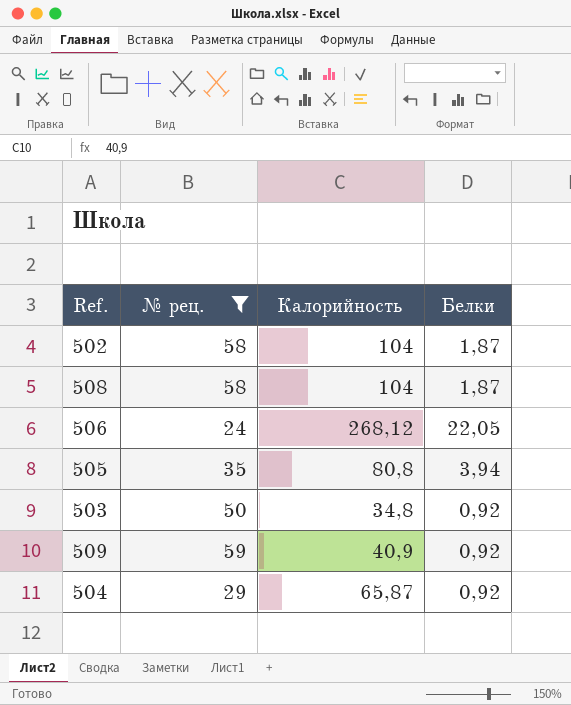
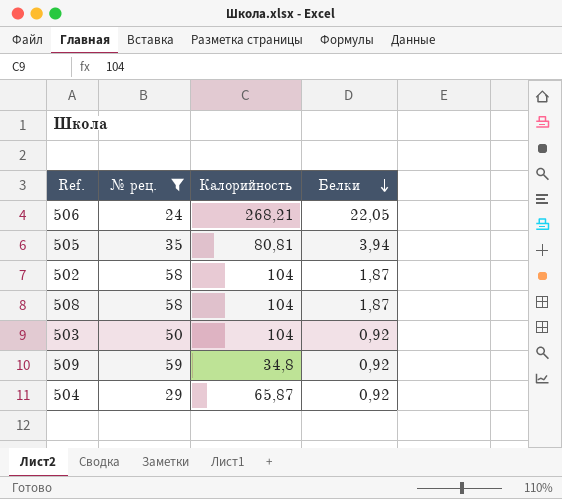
row order: none -> Белки descending
506 | Калорийность: 268,12 -> 268,21
505 | Калорийность: 80,8 -> 80,81
503 | Калорийность: 34,8 -> 104
509 | Калорийность: 40,9 -> 34,8

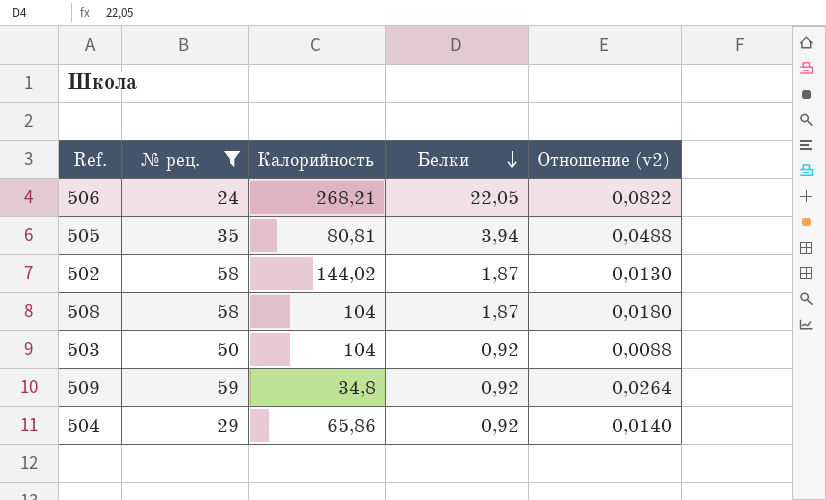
column Отношение (v2) | formula: none -> [Белки] / [Калорийность]
502 | Калорийность: 104 -> 144,02
504 | Калорийность: 65,87 -> 65,86

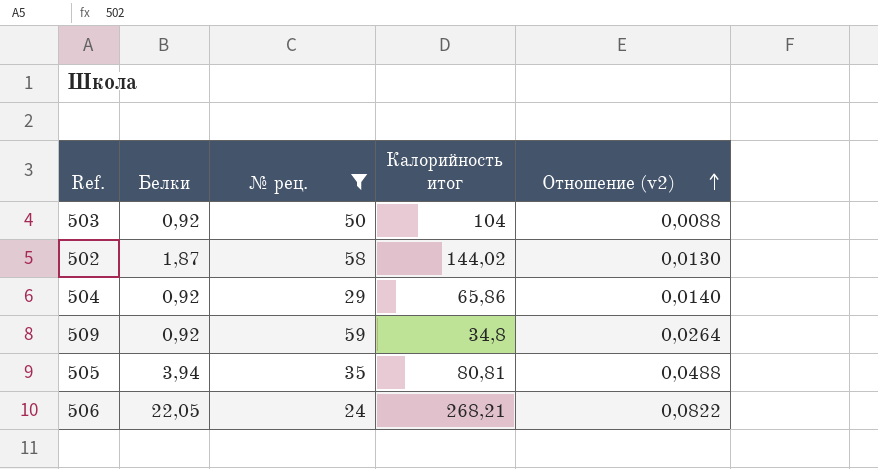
row order: Белки descending -> Отношение (v2) ascending
column Белки | position: 4 -> 2
column name: Калорийность -> Калорийность итог
row 508: 58 | 104 | 1,87 | 0,0180 -> none

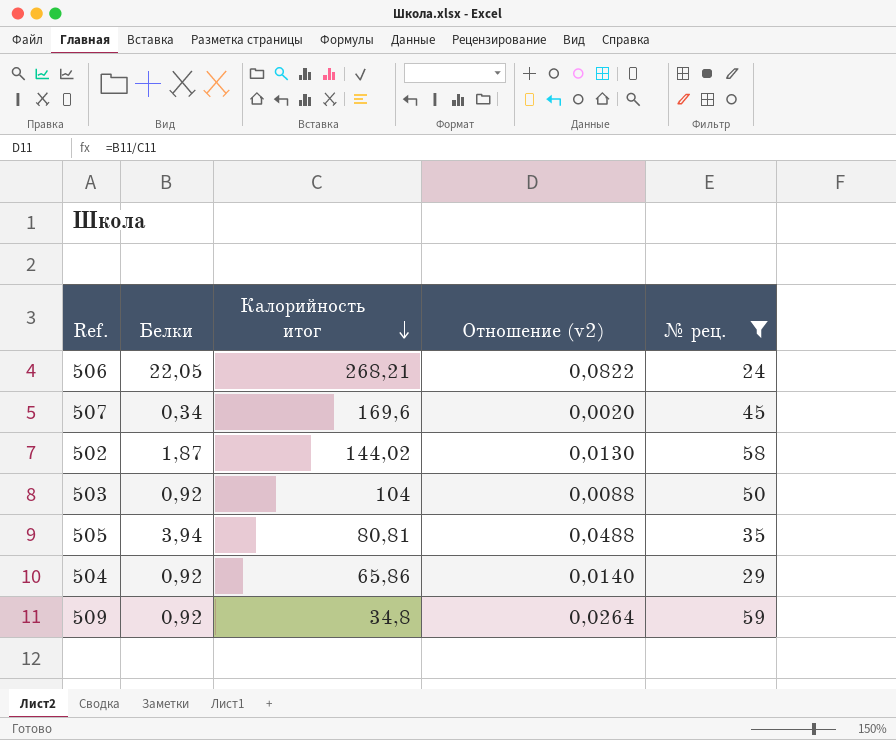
row order: Отношение (v2) ascending -> Калорийность итог descending
column № рец. | position: 3 -> 5
row 507: none -> 0,34 | 169,6 | 0,0020 | 45

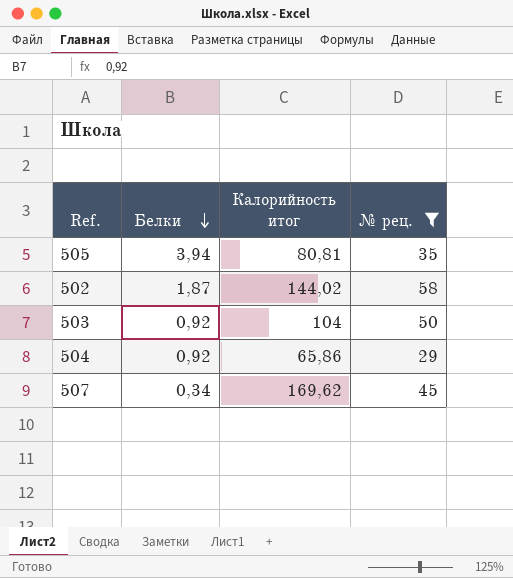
row order: Калорийность итог descending -> Белки descending
column Отношение (v2) | formula: [Белки] / [Калорийность итог] -> none
row 506: 22,05 | 268,21 | 0,0822 | 24 -> none
row 509: 0,92 | 34,8 | 0,0264 | 59 -> none
507 | Калорийность итог: 169,6 -> 169,62

